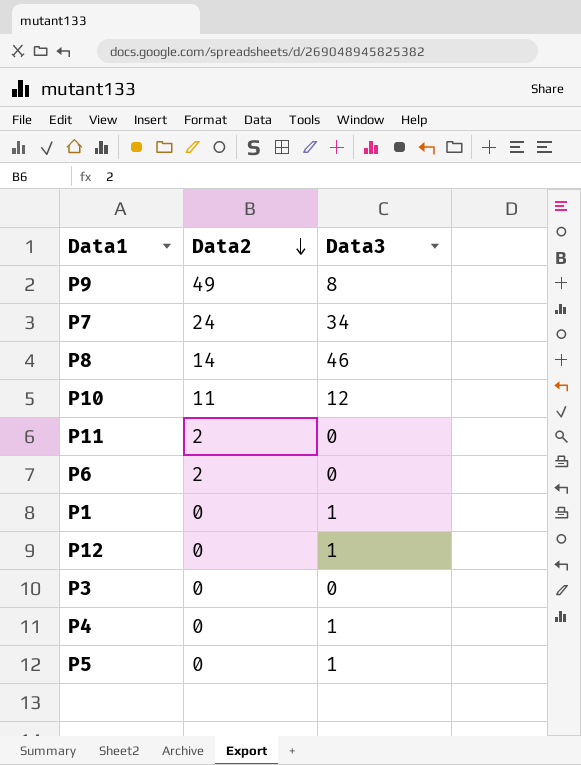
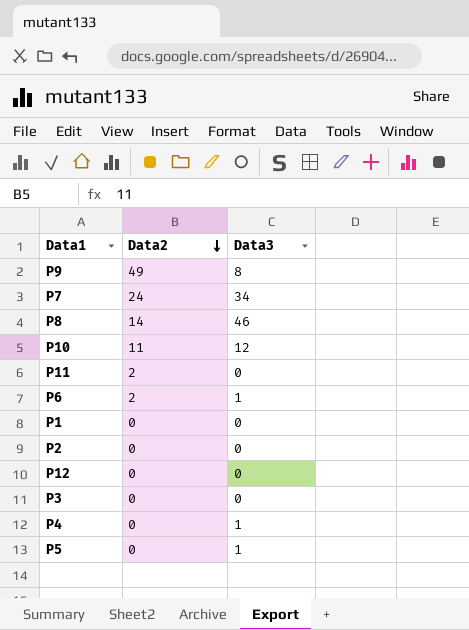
P6 | Data3: 0 -> 1
P1 | Data3: 1 -> 0
row P2: none -> 0 | 0
P12 | Data3: 1 -> 0

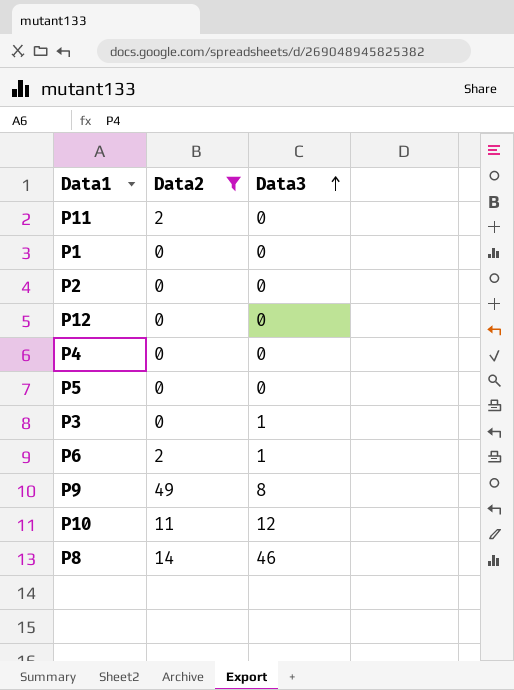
filter: none -> Data2 != 24
row order: Data2 descending -> Data3 ascending
P4 | Data3: 1 -> 0
P5 | Data3: 1 -> 0
P3 | Data3: 0 -> 1

